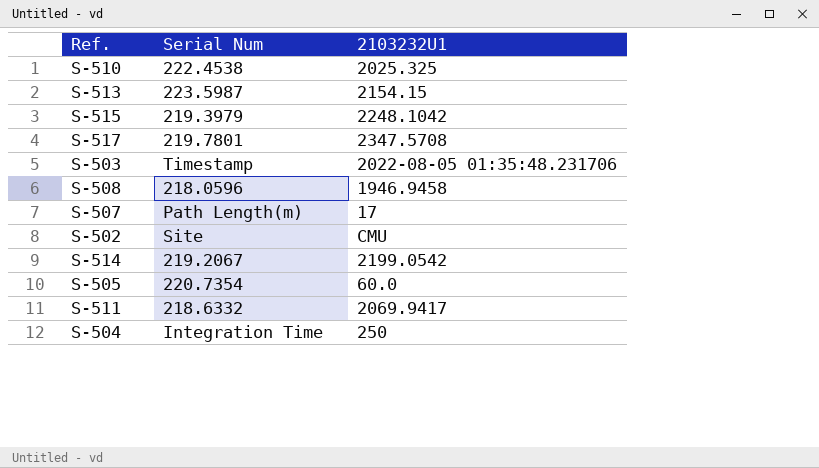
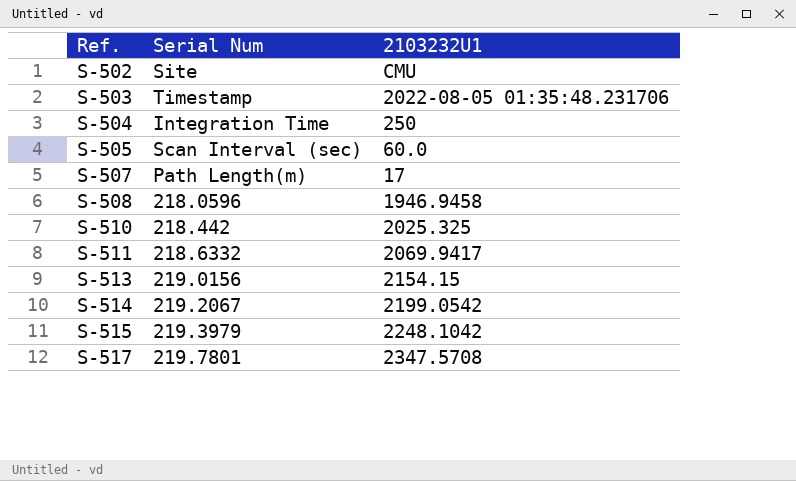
row order: none -> Ref. ascending
S-505 | Serial Num: 220.7354 -> Scan Interval (sec)
S-510 | Serial Num: 222.4538 -> 218.442
S-513 | Serial Num: 223.5987 -> 219.0156

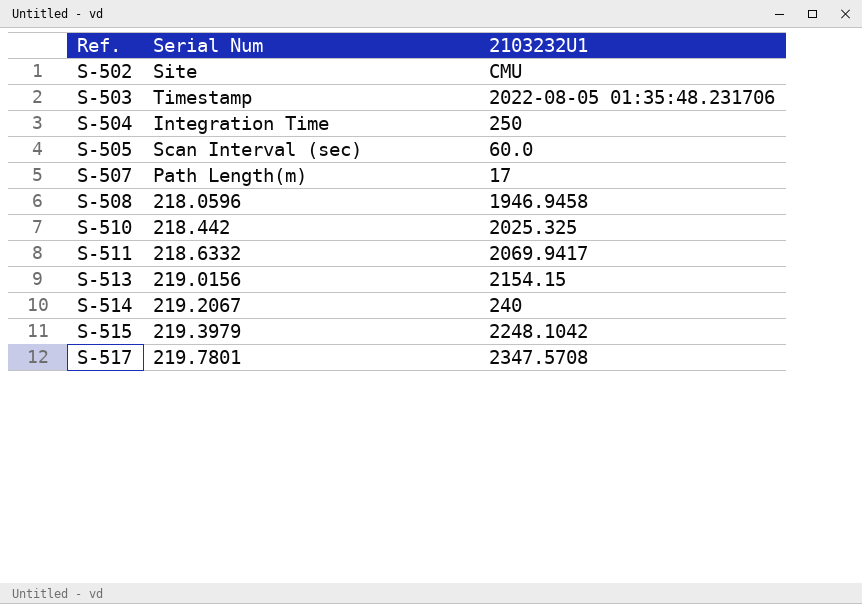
S-514 | 2103232U1: 2199.0542 -> 240

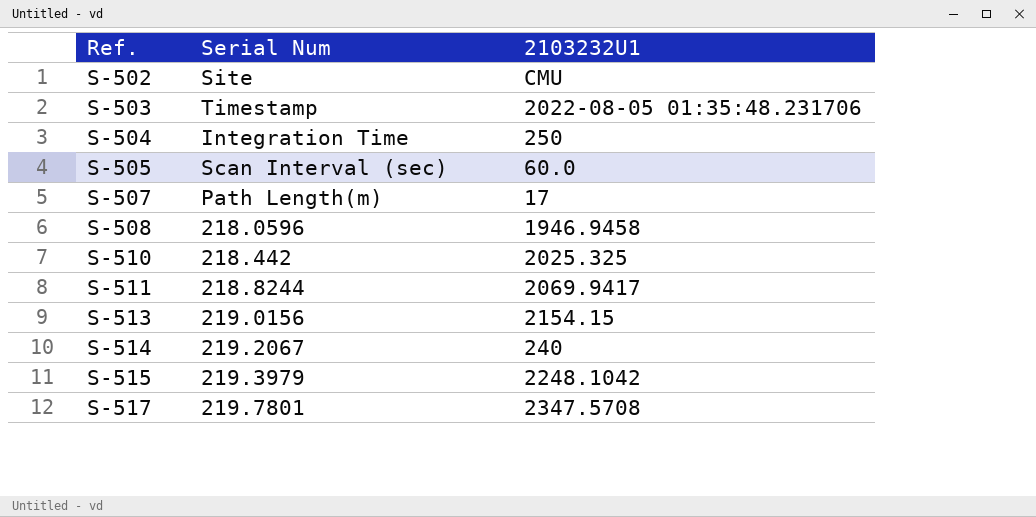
S-511 | Serial Num: 218.6332 -> 218.8244

